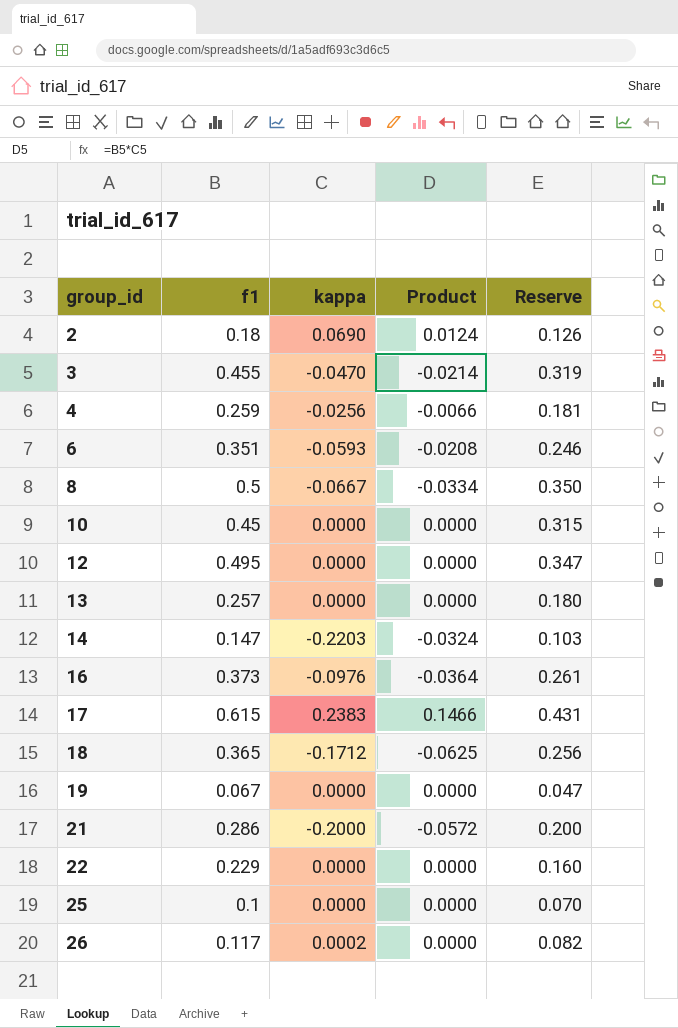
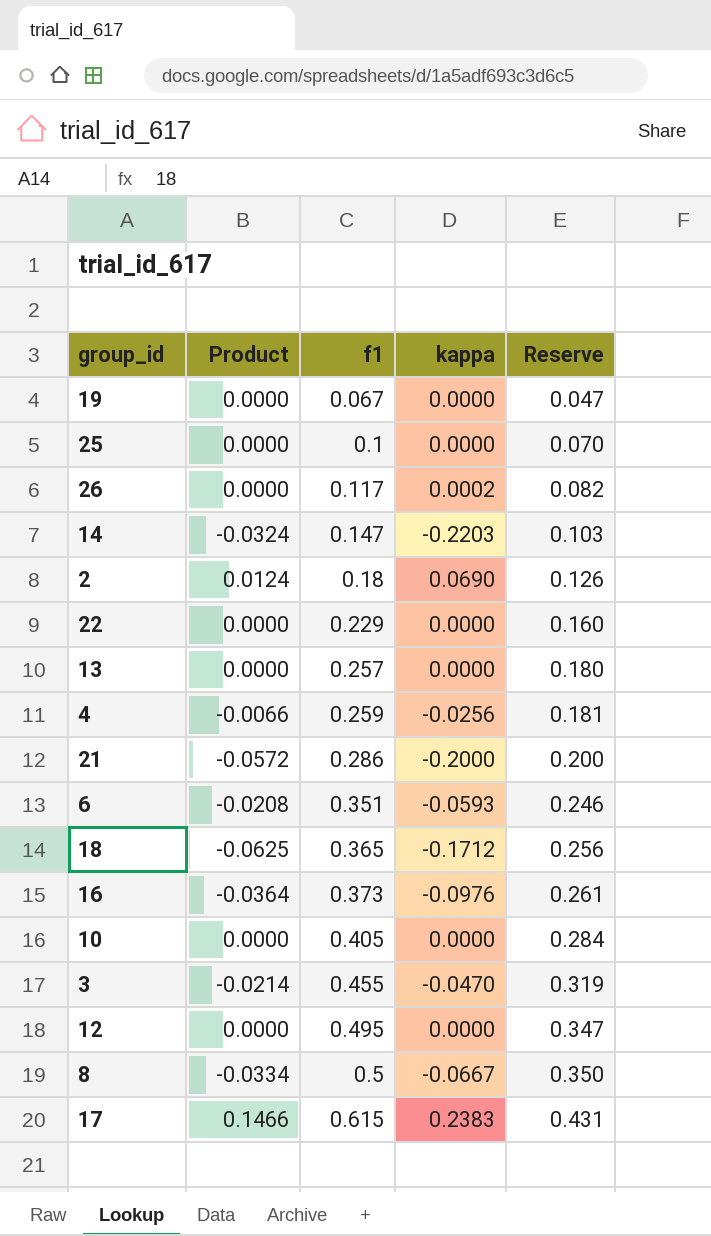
row order: group_id ascending -> f1 ascending
column Product | position: 4 -> 2
10 | f1: 0.45 -> 0.405
10 | Reserve: 0.315 -> 0.284

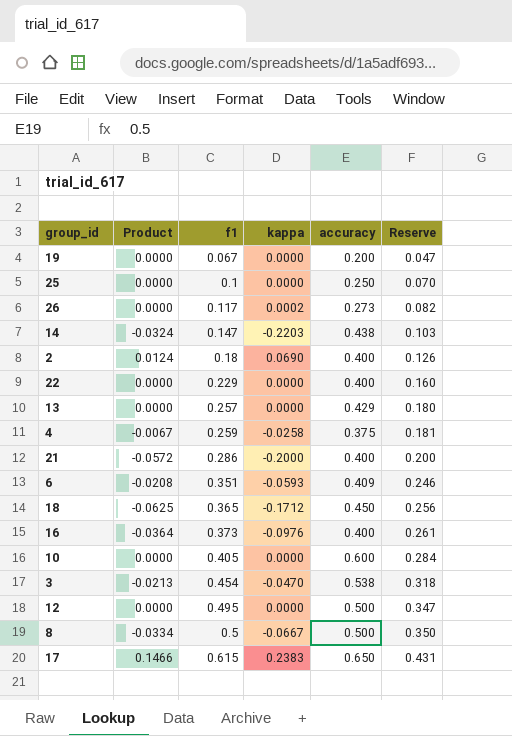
column accuracy | position: none -> 5
4 | Product: -0.0066 -> -0.0067
4 | kappa: -0.0256 -> -0.0258
3 | Product: -0.0214 -> -0.0213
3 | f1: 0.455 -> 0.454
3 | Reserve: 0.319 -> 0.318

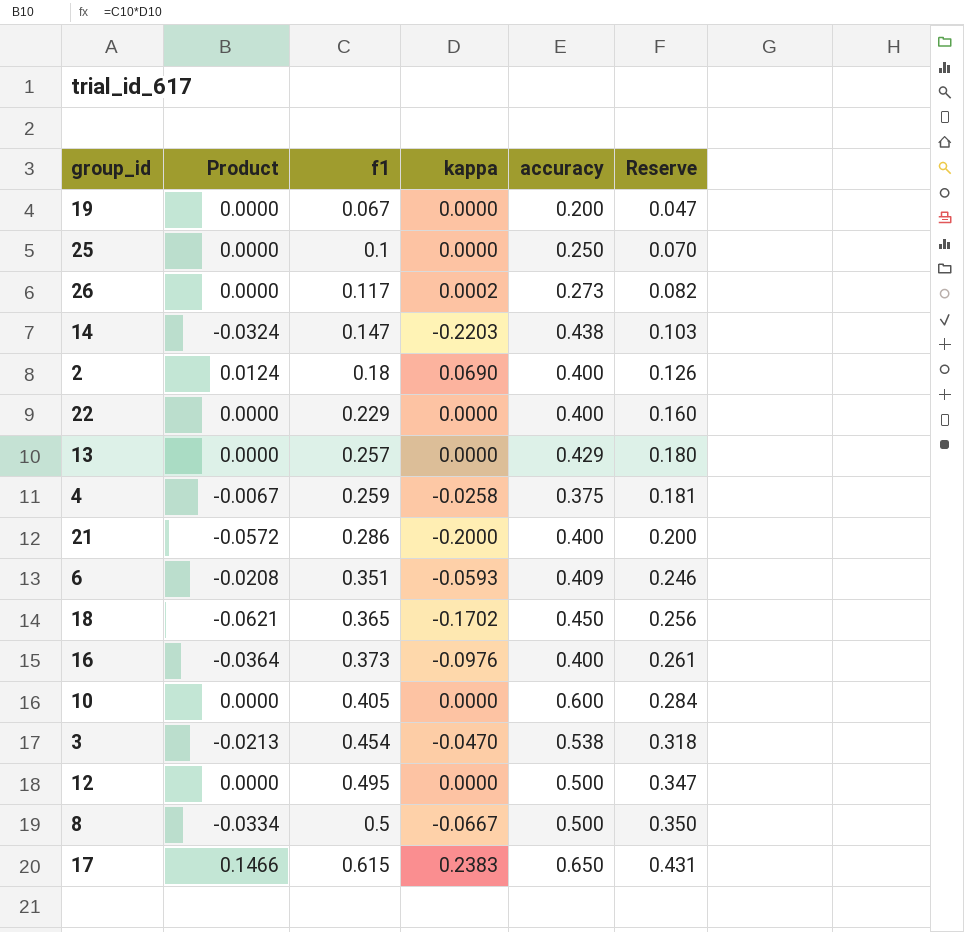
18 | Product: -0.0625 -> -0.0621
18 | kappa: -0.1712 -> -0.1702

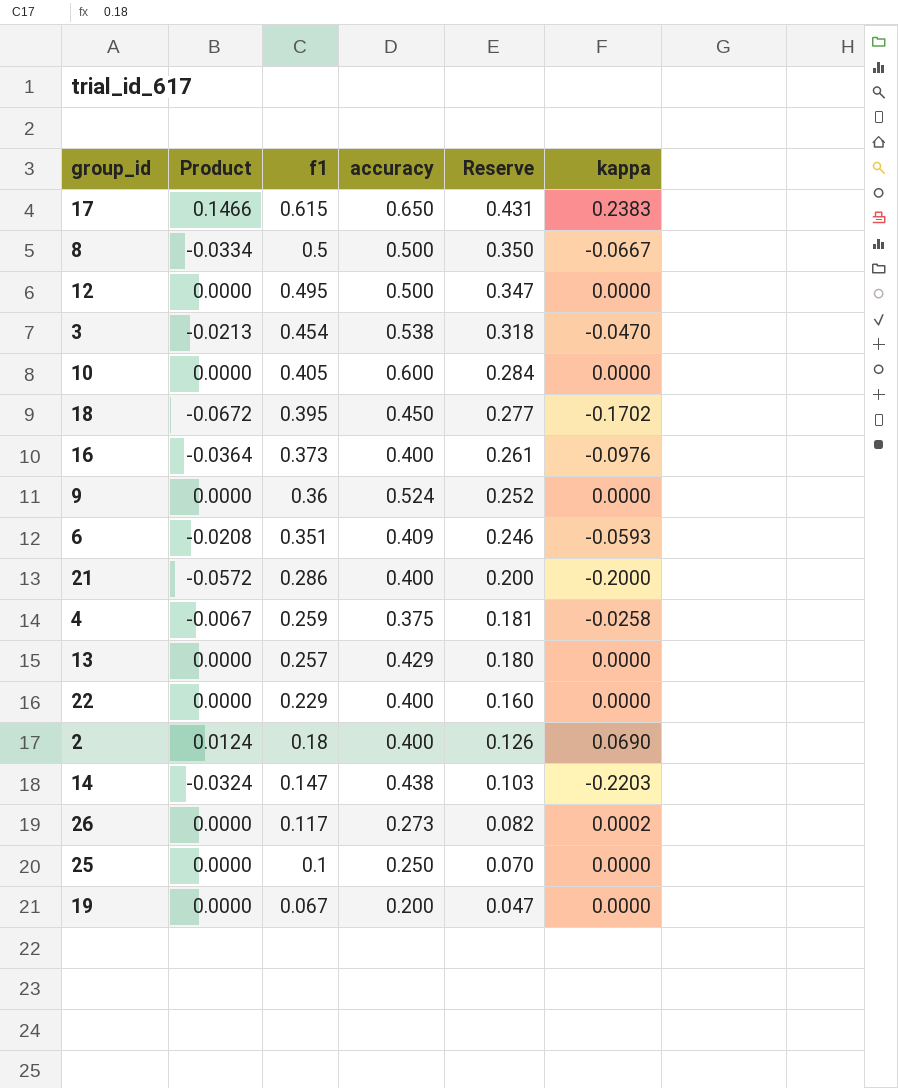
row order: f1 ascending -> f1 descending
column kappa | position: 4 -> 6
18 | Product: -0.0621 -> -0.0672
18 | f1: 0.365 -> 0.395
18 | Reserve: 0.256 -> 0.277
row 9: none -> 0.0000 | 0.36 | 0.524 | 0.252 | 0.0000

